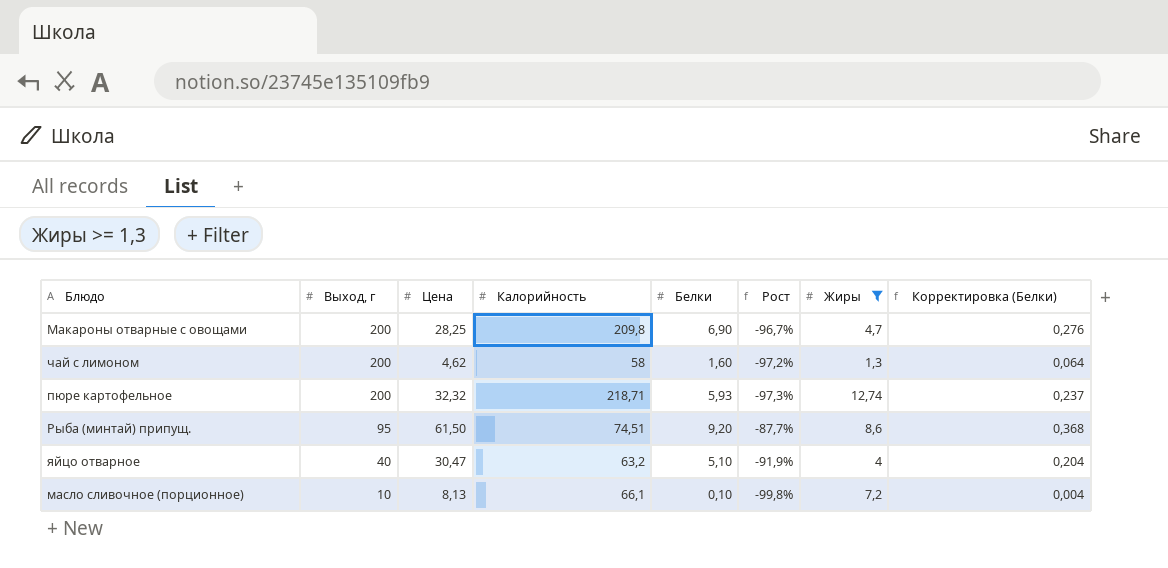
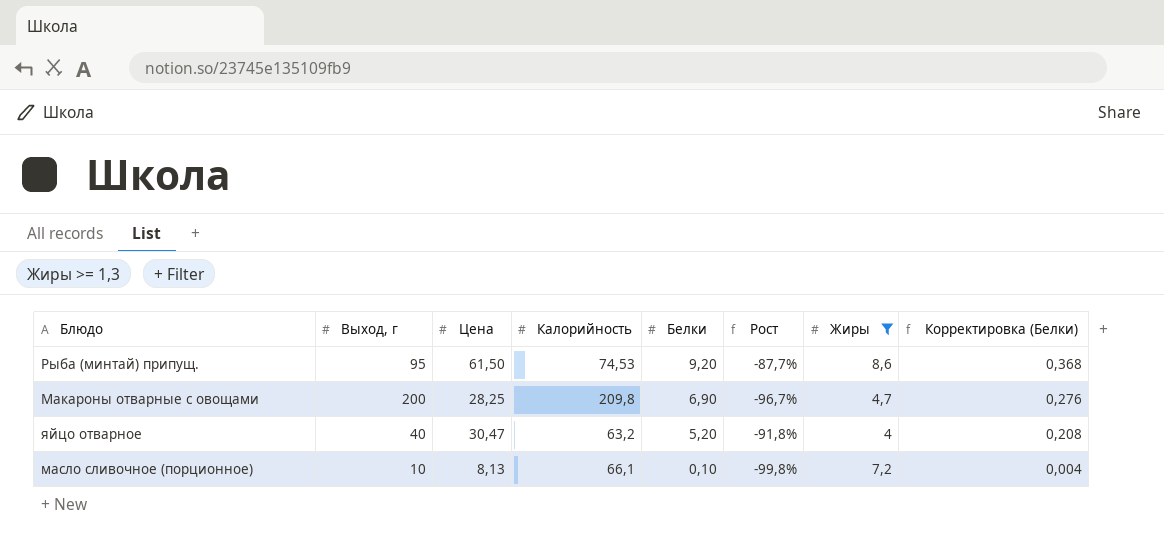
row order: Выход, г descending -> Белки descending
row чай с лимоном: 200 | 4,62 | 58 | 1,60 | -97,2% | 1,3 | 0,064 -> none
row пюре картофельное: 200 | 32,32 | 218,71 | 5,93 | -97,3% | 12,74 | 0,237 -> none
Рыба (минтай) припущ. | Калорийность: 74,51 -> 74,53
яйцо отварное | Белки: 5,10 -> 5,20
яйцо отварное | Рост: -91,9% -> -91,8%
яйцо отварное | Корректировка (Белки): 0,204 -> 0,208

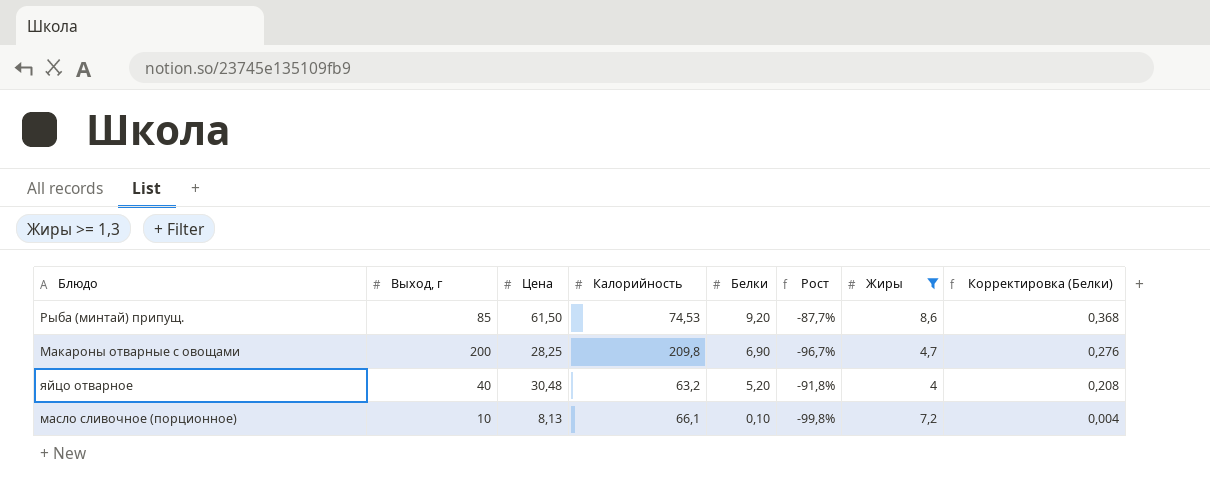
Рыба (минтай) припущ. | Выход, г: 95 -> 85
яйцо отварное | Цена: 30,47 -> 30,48

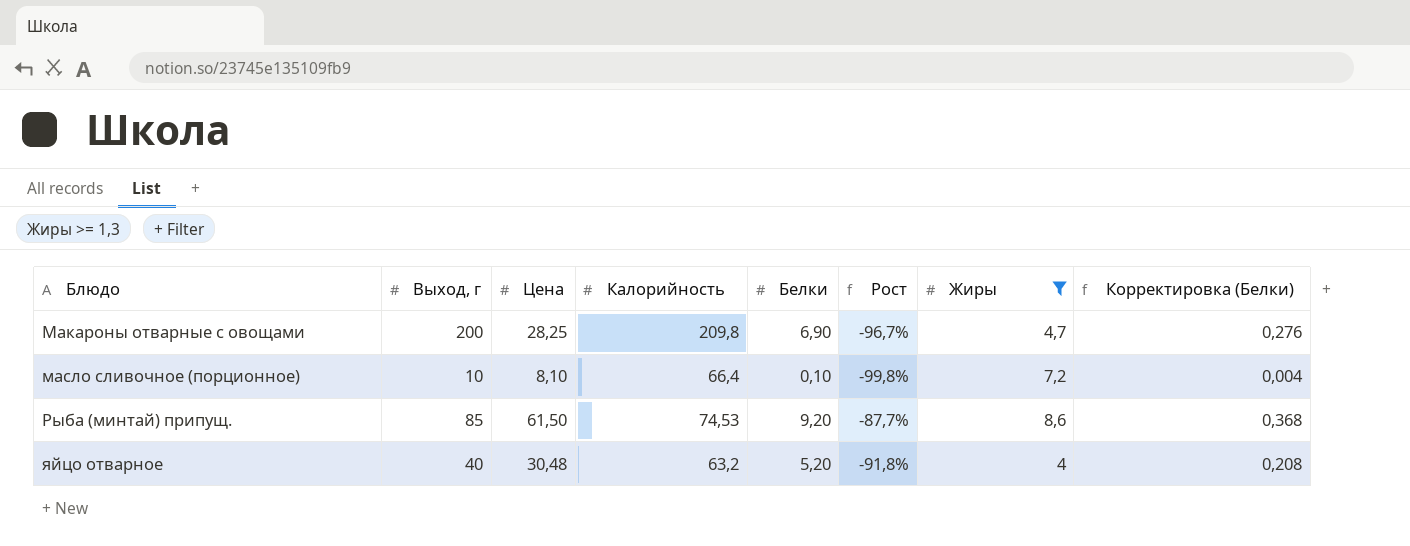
row order: Белки descending -> Блюдо ascending
масло сливочное (порционное) | Цена: 8,13 -> 8,10
масло сливочное (порционное) | Калорийность: 66,1 -> 66,4

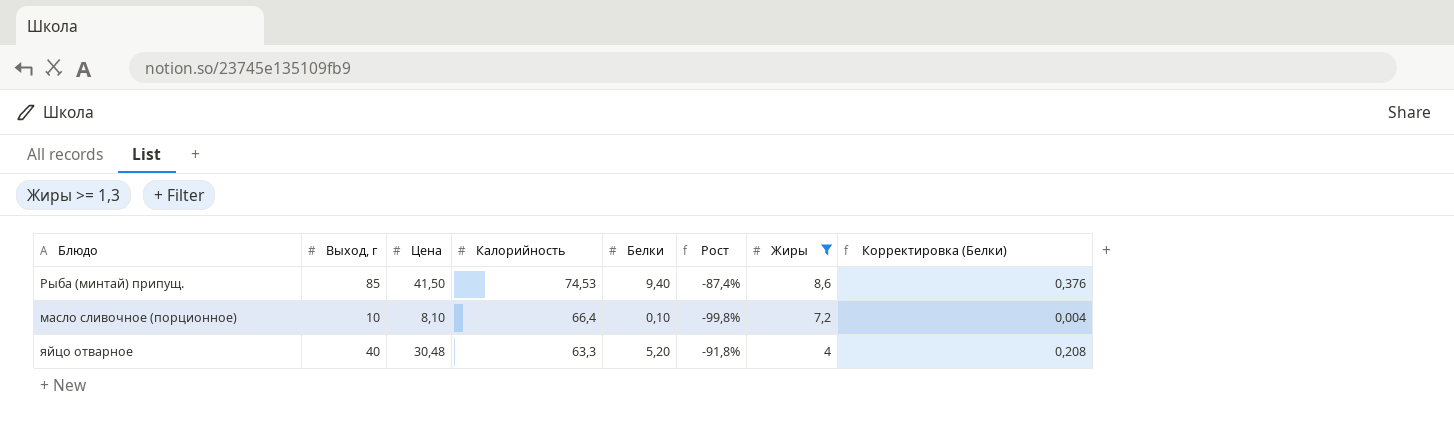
row order: Блюдо ascending -> Калорийность descending
row Макароны отварные с овощами: 200 | 28,25 | 209,8 | 6,90 | -96,7% | 4,7 | 0,276 -> none
Рыба (минтай) припущ. | Цена: 61,50 -> 41,50
Рыба (минтай) припущ. | Белки: 9,20 -> 9,40
Рыба (минтай) припущ. | Рост: -87,7% -> -87,4%
Рыба (минтай) припущ. | Корректировка (Белки): 0,368 -> 0,376
яйцо отварное | Калорийность: 63,2 -> 63,3

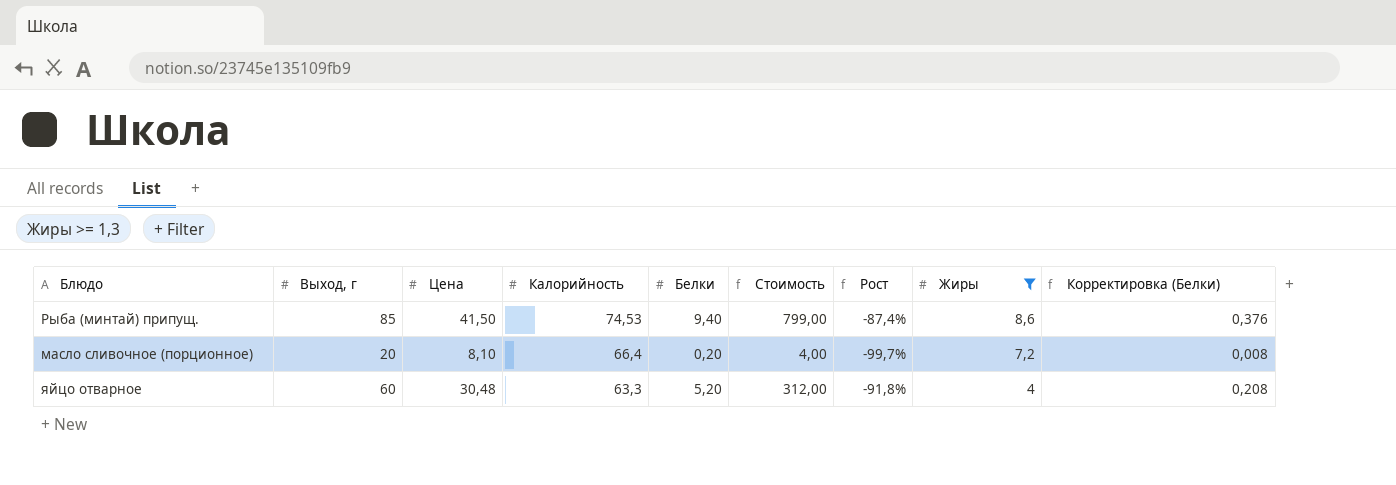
column Стоимость | formula: none -> [Выход, г] * [Белки]
масло сливочное (порционное) | Выход, г: 10 -> 20
масло сливочное (порционное) | Белки: 0,10 -> 0,20
масло сливочное (порционное) | Рост: -99,8% -> -99,7%
масло сливочное (порционное) | Корректировка (Белки): 0,004 -> 0,008
яйцо отварное | Выход, г: 40 -> 60

